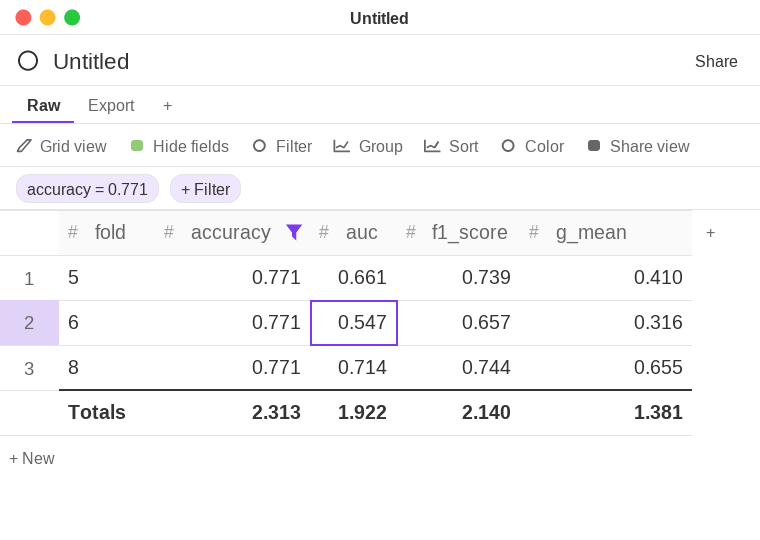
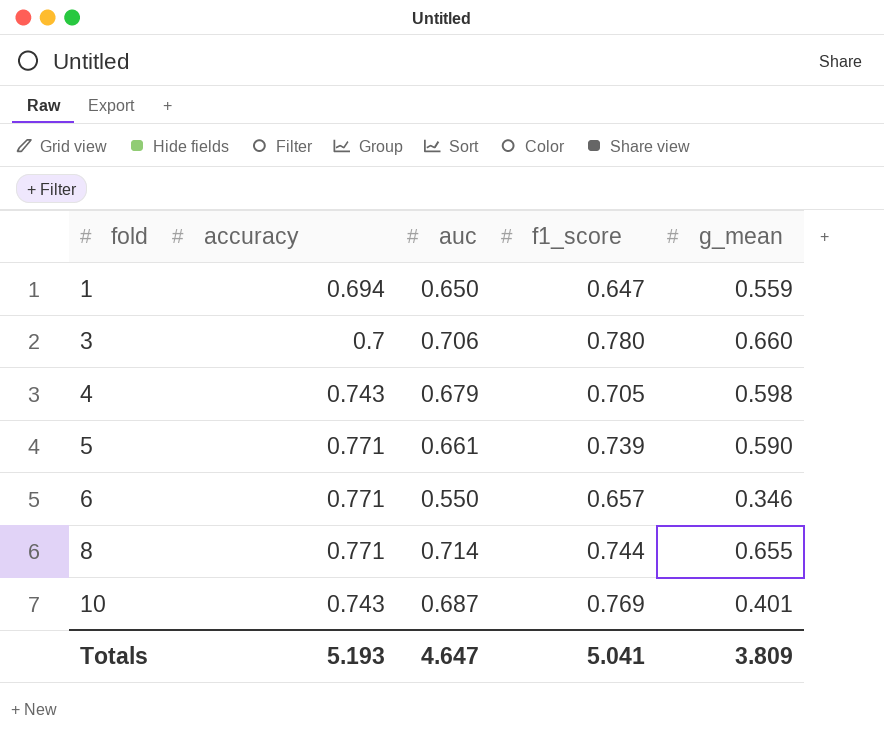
filter: accuracy = 0.771 -> none
5 | g_mean: 0.410 -> 0.590
6 | auc: 0.547 -> 0.550
6 | g_mean: 0.316 -> 0.346
Totals | accuracy: 2.313 -> 5.193
Totals | auc: 1.922 -> 4.647
Totals | f1_score: 2.140 -> 5.041
Totals | g_mean: 1.381 -> 3.809

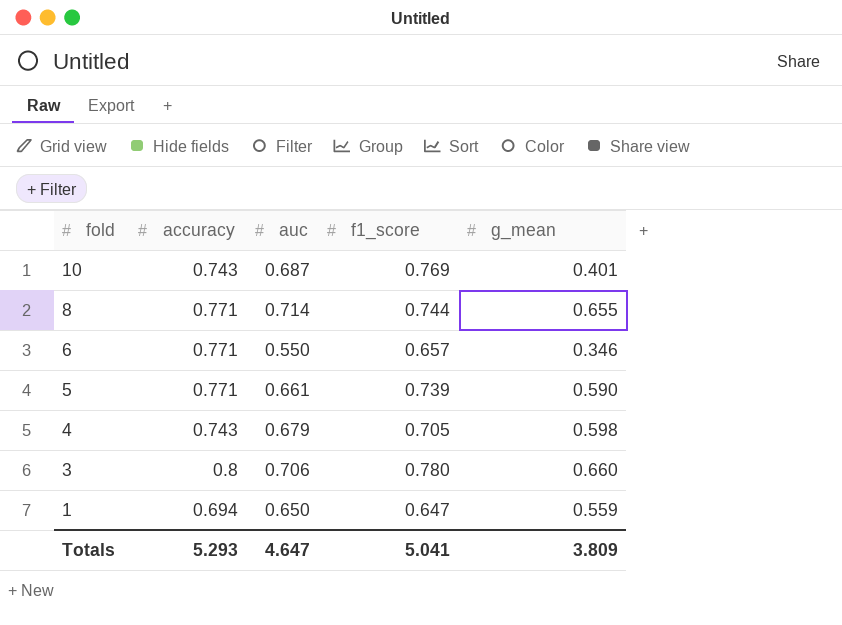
row order: fold ascending -> fold descending
3 | accuracy: 0.7 -> 0.8
Totals | accuracy: 5.193 -> 5.293

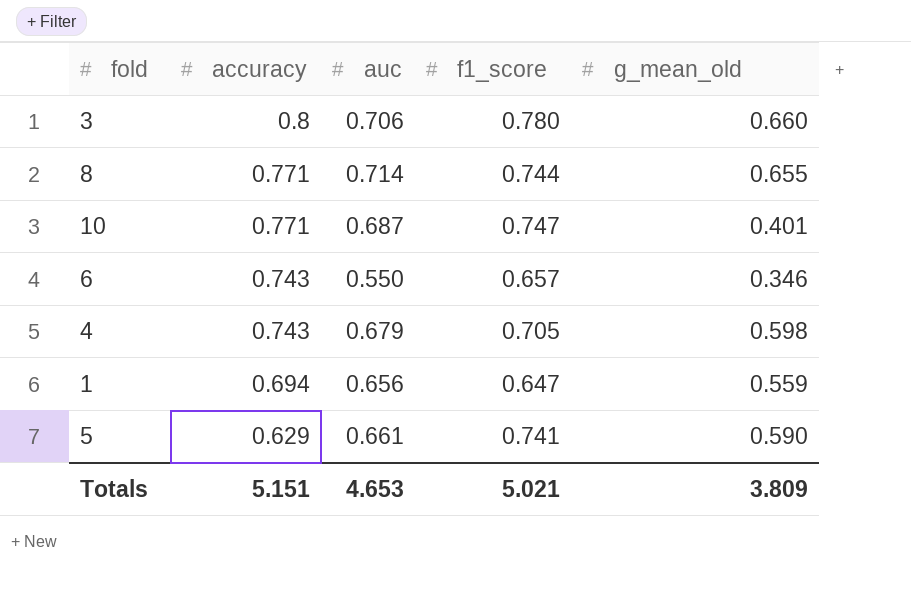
row order: fold descending -> accuracy descending
column name: g_mean -> g_mean_old
10 | accuracy: 0.743 -> 0.771
10 | f1_score: 0.769 -> 0.747
6 | accuracy: 0.771 -> 0.743
1 | auc: 0.650 -> 0.656
5 | accuracy: 0.771 -> 0.629
5 | f1_score: 0.739 -> 0.741
Totals | accuracy: 5.293 -> 5.151
Totals | auc: 4.647 -> 4.653
Totals | f1_score: 5.041 -> 5.021

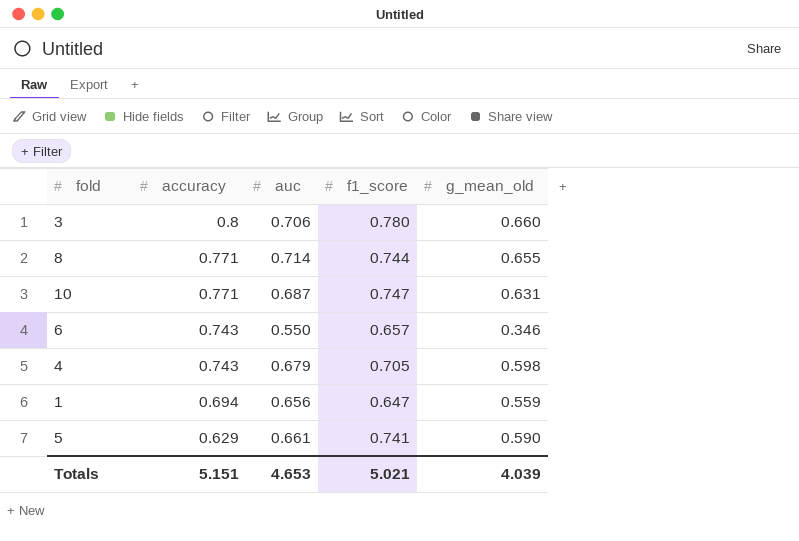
10 | g_mean_old: 0.401 -> 0.631
Totals | g_mean_old: 3.809 -> 4.039

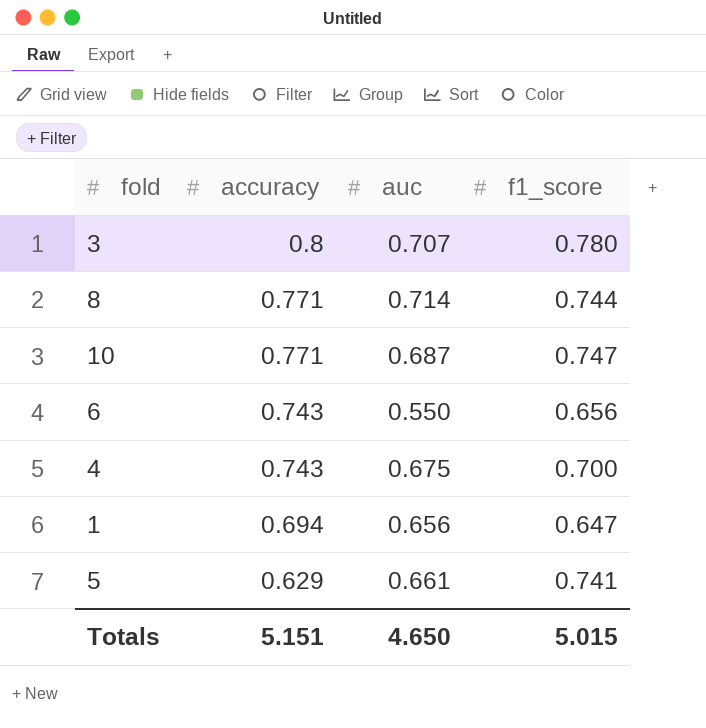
column g_mean_old | position: 5 -> none
3 | auc: 0.706 -> 0.707
6 | f1_score: 0.657 -> 0.656
4 | auc: 0.679 -> 0.675
4 | f1_score: 0.705 -> 0.700
Totals | auc: 4.653 -> 4.650
Totals | f1_score: 5.021 -> 5.015

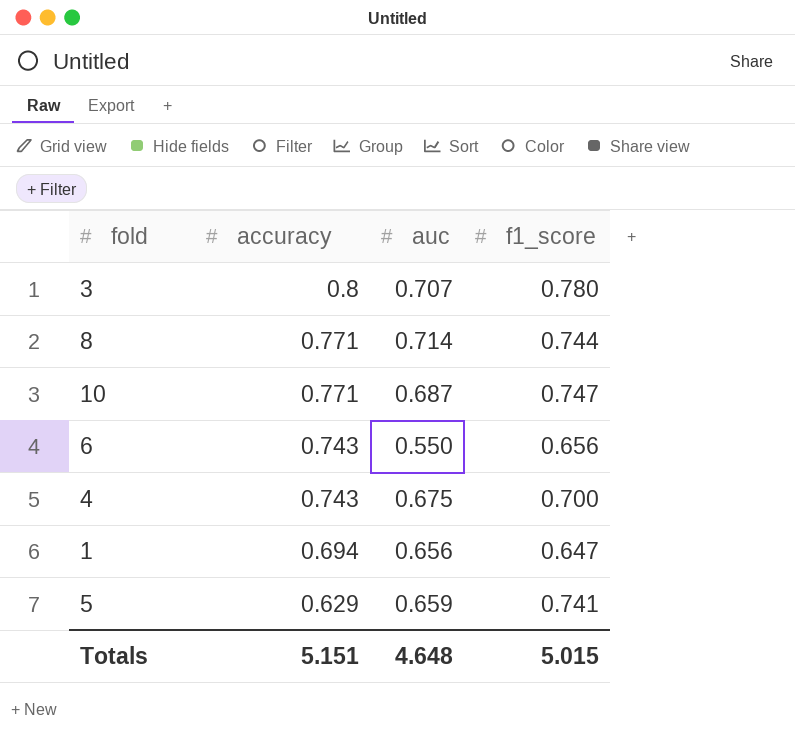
5 | auc: 0.661 -> 0.659
Totals | auc: 4.650 -> 4.648

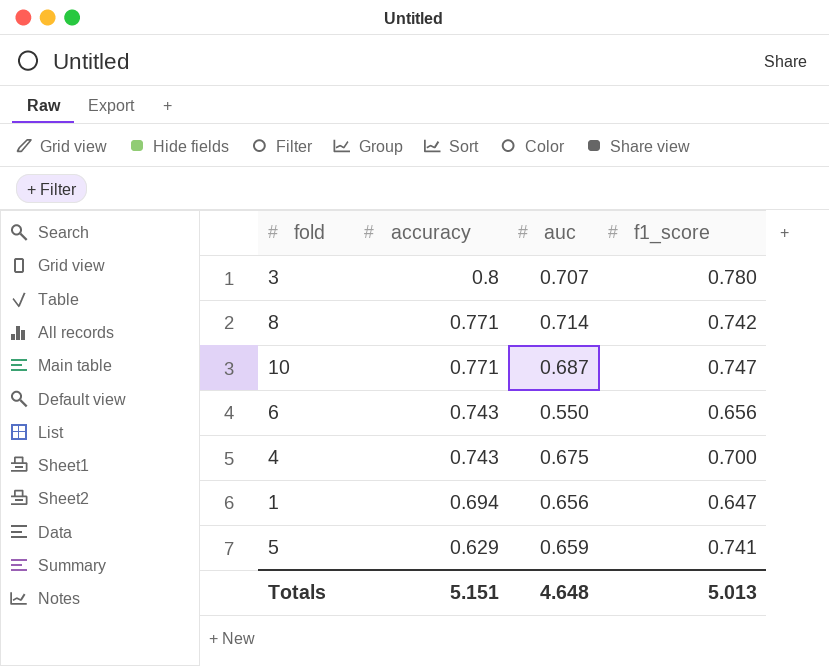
8 | f1_score: 0.744 -> 0.742
Totals | f1_score: 5.015 -> 5.013

